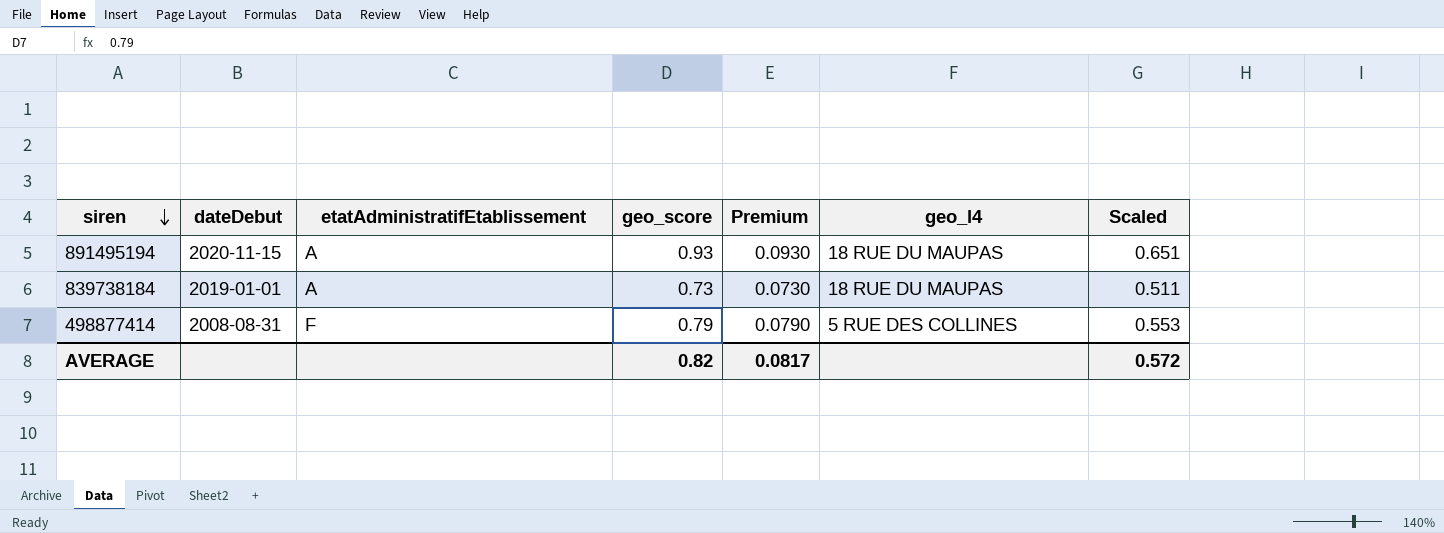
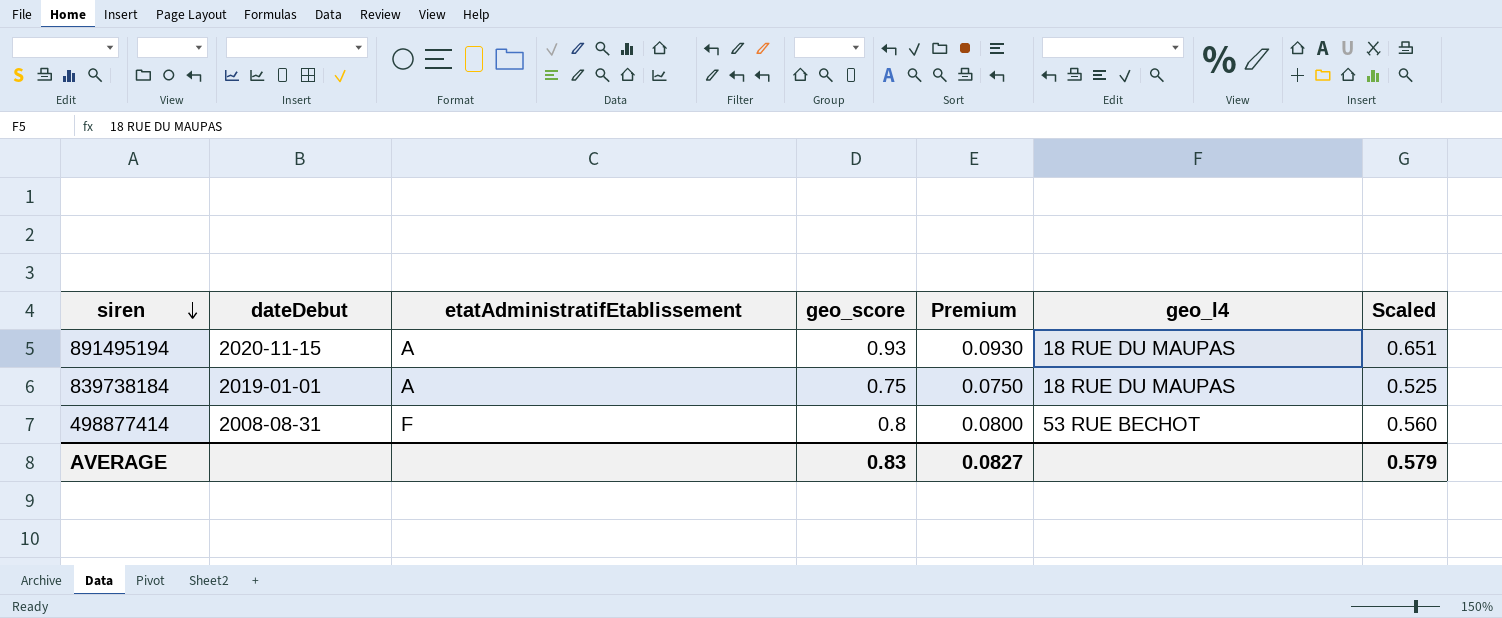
839738184 | geo_score: 0.73 -> 0.75
839738184 | Premium: 0.0730 -> 0.0750
839738184 | Scaled: 0.511 -> 0.525
498877414 | geo_score: 0.79 -> 0.8
498877414 | Premium: 0.0790 -> 0.0800
498877414 | geo_l4: 5 RUE DES COLLINES -> 53 RUE BECHOT
498877414 | Scaled: 0.553 -> 0.560
AVERAGE | geo_score: 0.82 -> 0.83
AVERAGE | Premium: 0.0817 -> 0.0827
AVERAGE | Scaled: 0.572 -> 0.579

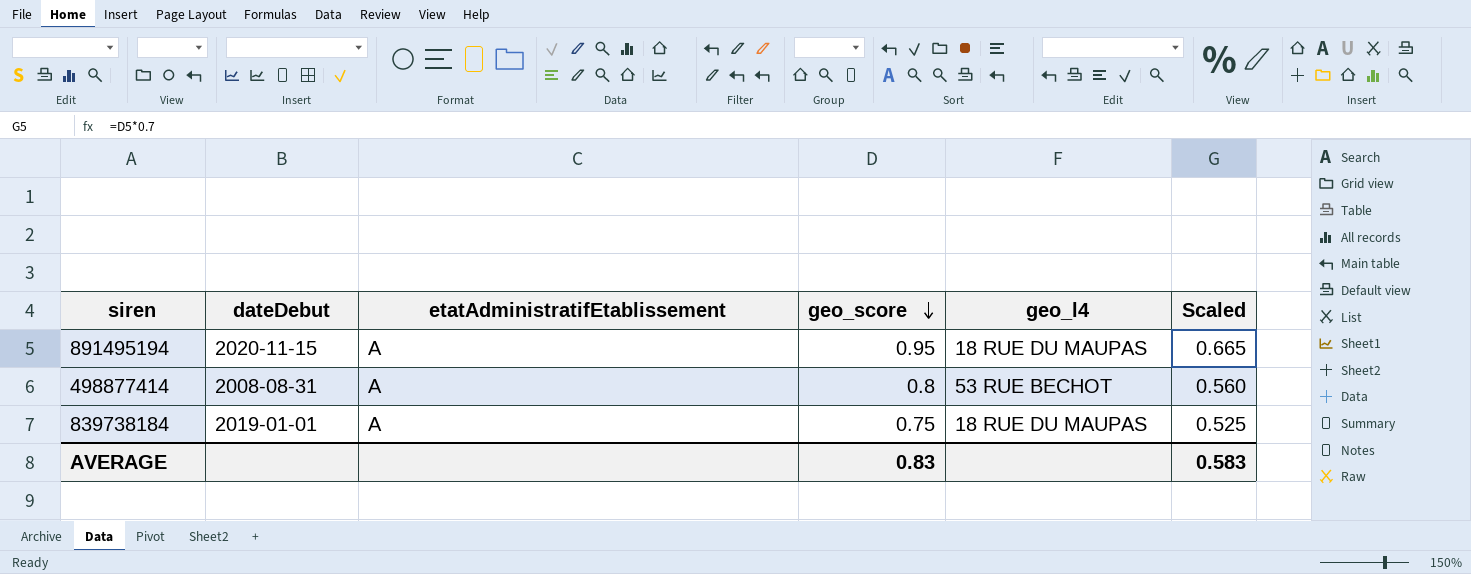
row order: siren descending -> geo_score descending
column Premium | formula: [geo_score] * 0.1 -> none
891495194 | geo_score: 0.93 -> 0.95
891495194 | Scaled: 0.651 -> 0.665
498877414 | etatAdministratifEtablissement: F -> A
AVERAGE | Scaled: 0.579 -> 0.583

